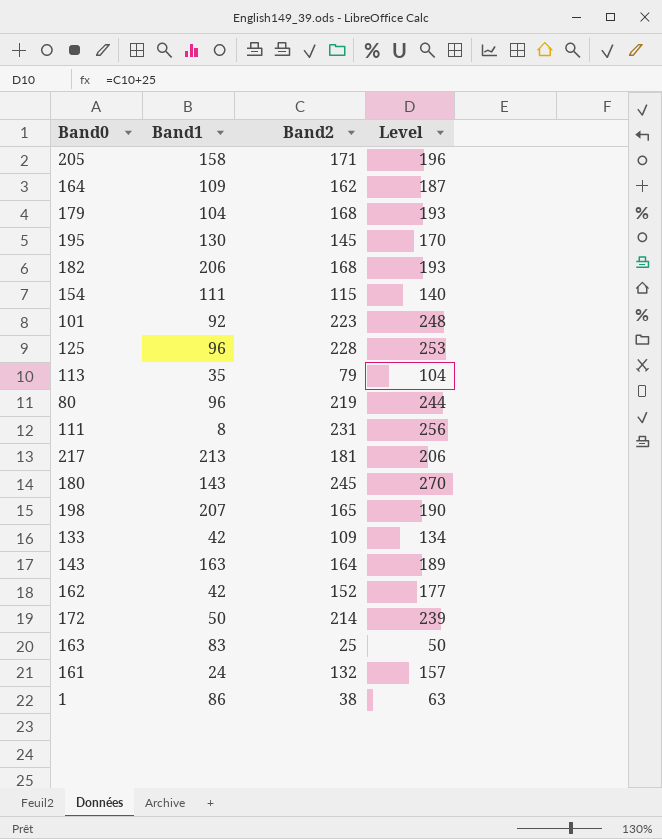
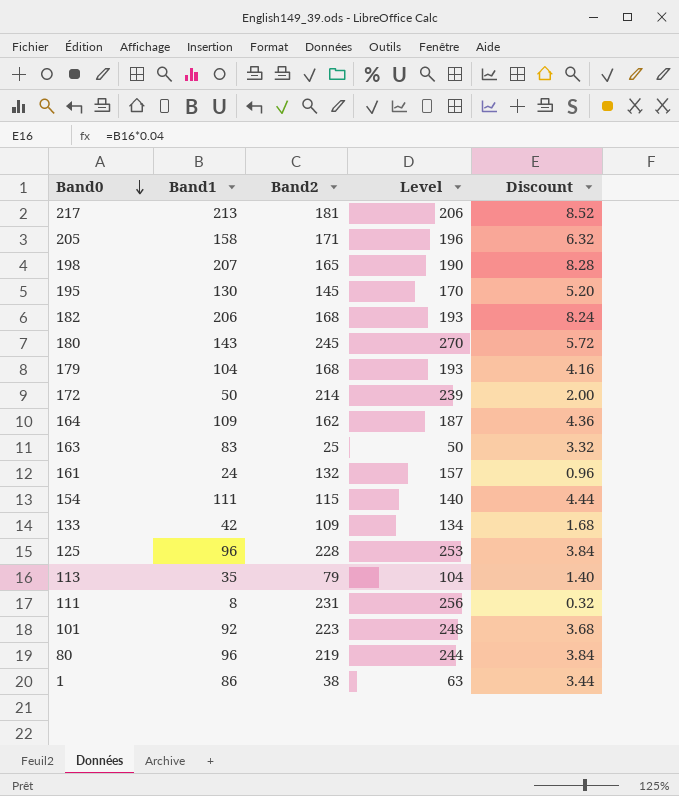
row order: none -> Band0 descending
column Discount | formula: none -> [Band1] * 0.04
row 143: 163 | 164 | 189 -> none
row 162: 42 | 152 | 177 -> none

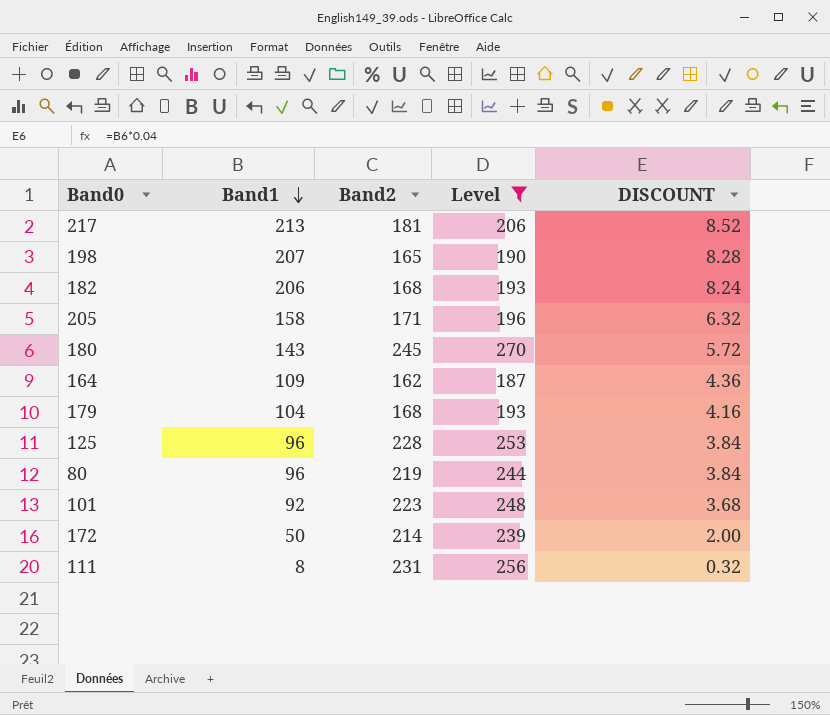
filter: none -> Level >= 187
row order: Band0 descending -> Band1 descending
column name: Discount -> DISCOUNT

